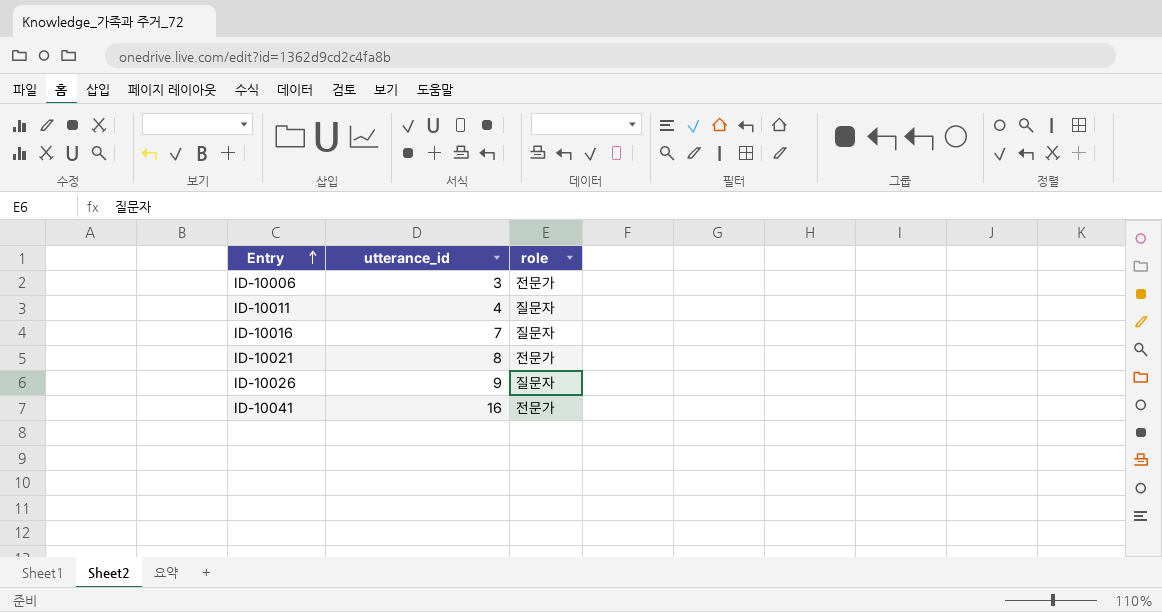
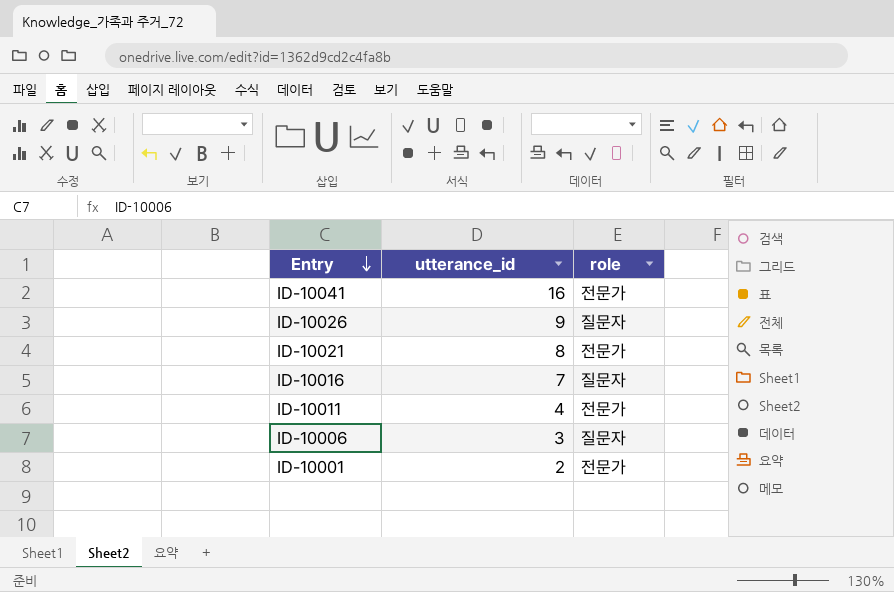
row order: Entry ascending -> Entry descending
ID-10011 | role: 질문자 -> 전문가
ID-10006 | role: 전문가 -> 질문자
row ID-10001: none -> 2 | 전문가

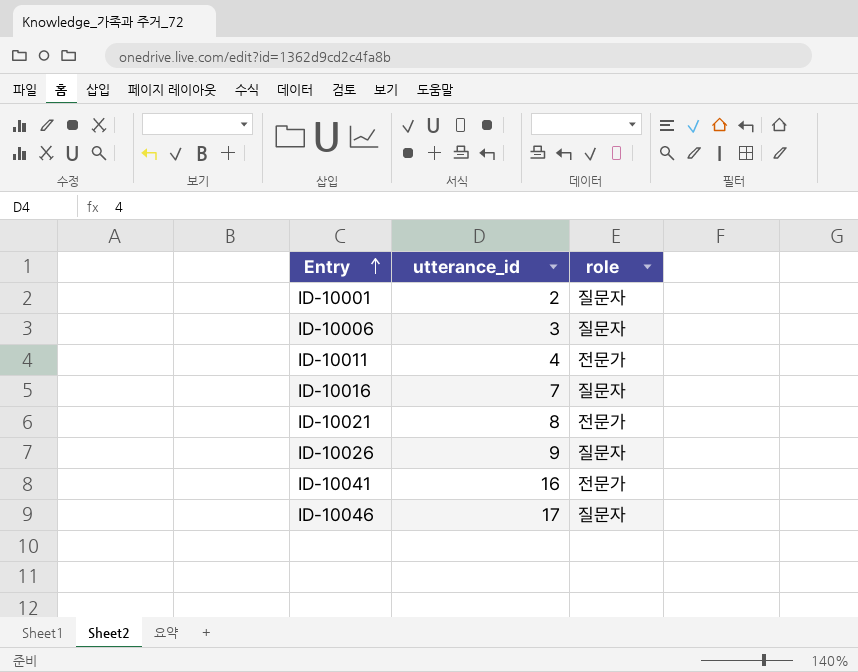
row order: Entry descending -> Entry ascending
ID-10001 | role: 전문가 -> 질문자
row ID-10046: none -> 17 | 질문자

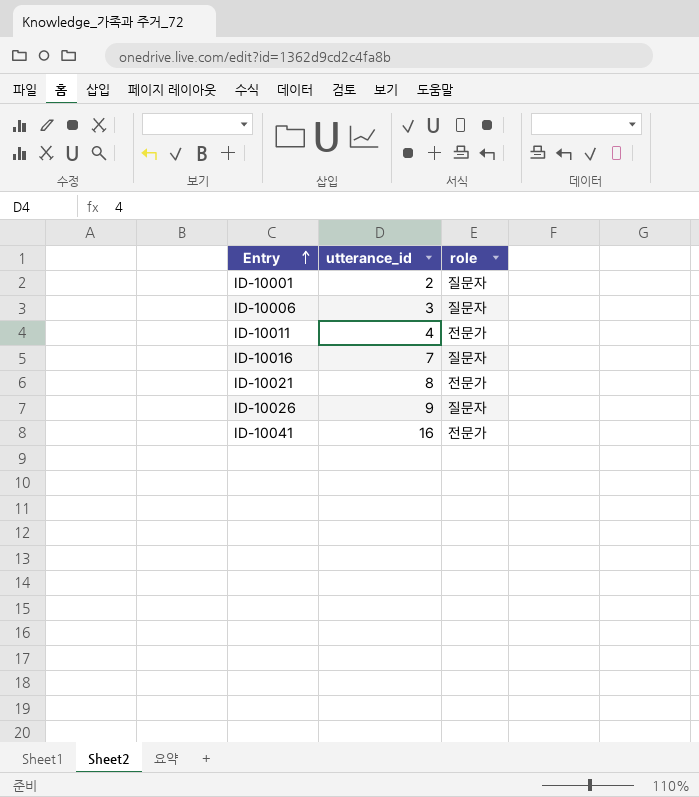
row ID-10046: 17 | 질문자 -> none

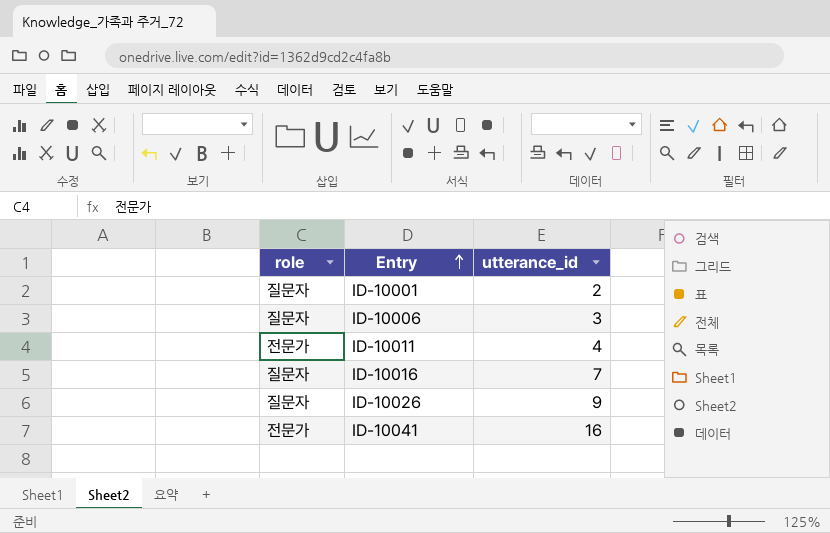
column role | position: 3 -> 1
row ID-10021: 8 | 전문가 -> none

